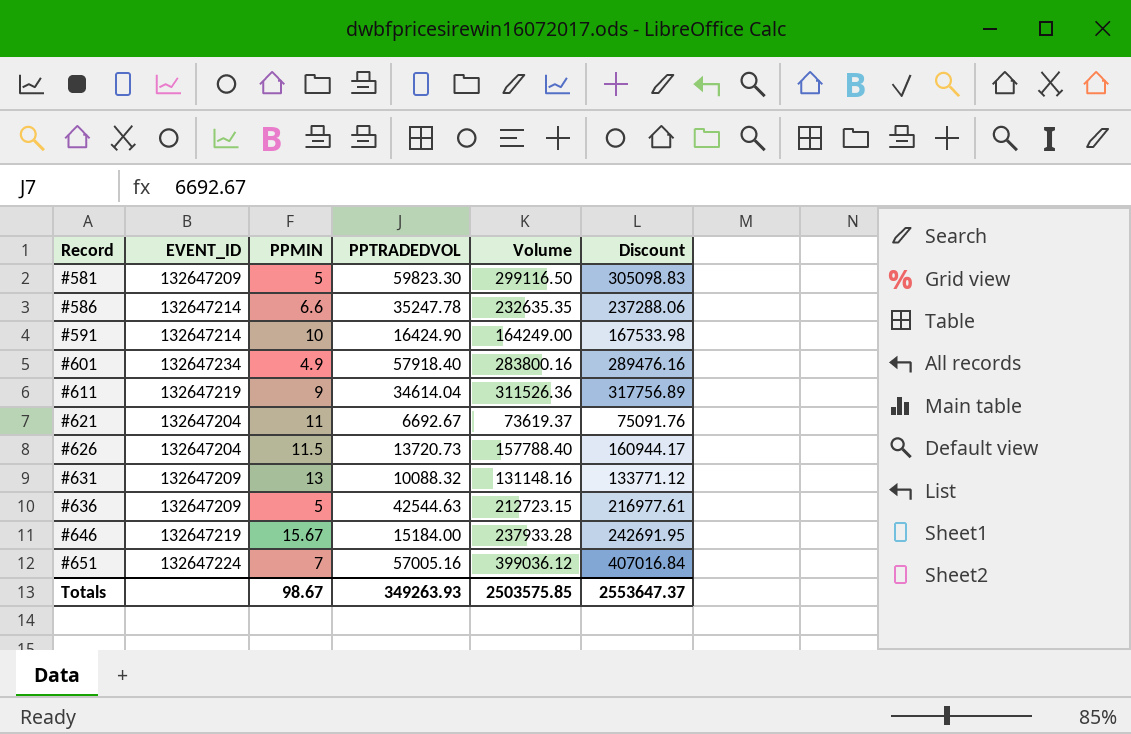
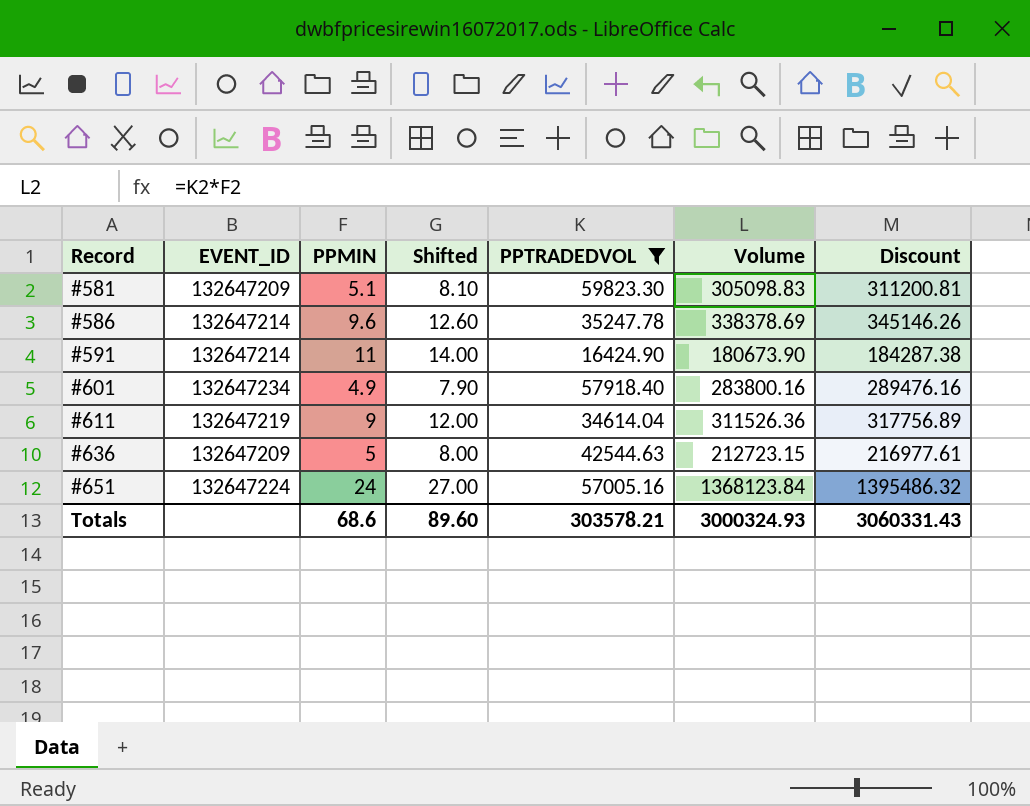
filter: none -> PPTRADEDVOL >= 16424.90
column Shifted | formula: none -> [PPMIN] + 3
#581 | PPMIN: 5 -> 5.1
#581 | Volume: 299116.50 -> 305098.83
#581 | Discount: 305098.83 -> 311200.81
#586 | PPMIN: 6.6 -> 9.6
#586 | Volume: 232635.35 -> 338378.69
#586 | Discount: 237288.06 -> 345146.26
#591 | PPMIN: 10 -> 11
#591 | Volume: 164249.00 -> 180673.90
#591 | Discount: 167533.98 -> 184287.38
#651 | PPMIN: 7 -> 24
#651 | Volume: 399036.12 -> 1368123.84
#651 | Discount: 407016.84 -> 1395486.32
Totals | PPMIN: 98.67 -> 68.6
Totals | PPTRADEDVOL: 349263.93 -> 303578.21
Totals | Volume: 2503575.85 -> 3000324.93
Totals | Discount: 2553647.37 -> 3060331.43

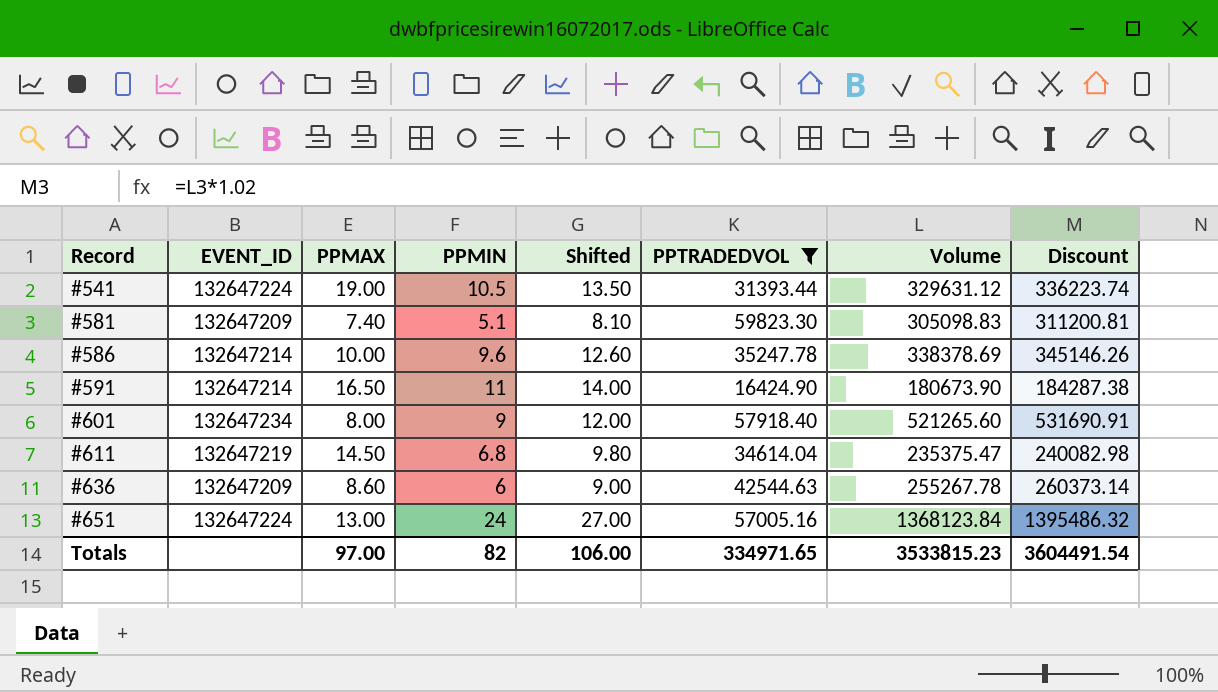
column PPMAX | position: none -> 3
row #541: none -> 132647224 | 19.00 | 10.5 | 13.50 | 31393.44 | 329631.12 | 336223.74
#601 | PPMIN: 4.9 -> 9
#601 | Shifted: 7.90 -> 12.00
#601 | Volume: 283800.16 -> 521265.60
#601 | Discount: 289476.16 -> 531690.91
#611 | PPMIN: 9 -> 6.8
#611 | Shifted: 12.00 -> 9.80
#611 | Volume: 311526.36 -> 235375.47
#611 | Discount: 317756.89 -> 240082.98
#636 | PPMIN: 5 -> 6
#636 | Shifted: 8.00 -> 9.00
#636 | Volume: 212723.15 -> 255267.78
#636 | Discount: 216977.61 -> 260373.14
Totals | PPMIN: 68.6 -> 82
Totals | Shifted: 89.60 -> 106.00
Totals | PPTRADEDVOL: 303578.21 -> 334971.65
Totals | Volume: 3000324.93 -> 3533815.23
Totals | Discount: 3060331.43 -> 3604491.54

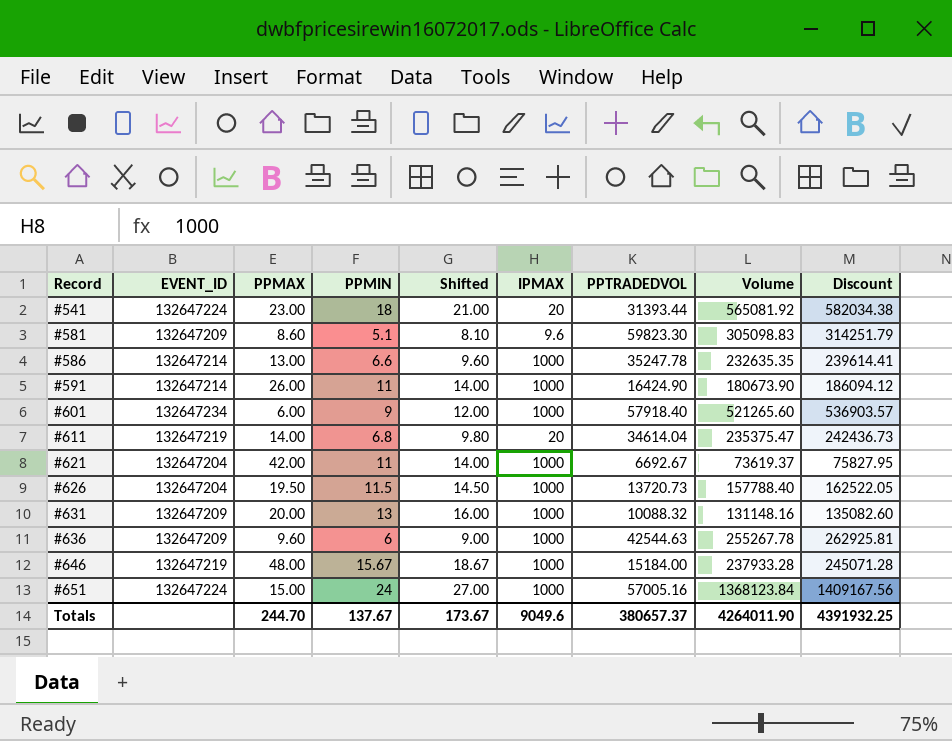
filter: PPTRADEDVOL >= 16424.90 -> none
column IPMAX | position: none -> 6
column Discount | formula: [Volume] * 1.02 -> [Volume] * 1.03
#541 | PPMAX: 19.00 -> 23.00
#541 | PPMIN: 10.5 -> 18
#541 | Shifted: 13.50 -> 21.00
#541 | Volume: 329631.12 -> 565081.92
#581 | PPMAX: 7.40 -> 8.60
#586 | PPMAX: 10.00 -> 13.00
#586 | PPMIN: 9.6 -> 6.6
#586 | Shifted: 12.60 -> 9.60
#586 | Volume: 338378.69 -> 232635.35
#591 | PPMAX: 16.50 -> 26.00
#601 | PPMAX: 8.00 -> 6.00
#611 | PPMAX: 14.50 -> 14.00
#636 | PPMAX: 8.60 -> 9.60
#651 | PPMAX: 13.00 -> 15.00
Totals | PPMAX: 97.00 -> 244.70
Totals | PPMIN: 82 -> 137.67
Totals | Shifted: 106.00 -> 173.67
Totals | PPTRADEDVOL: 334971.65 -> 380657.37
Totals | Volume: 3533815.23 -> 4264011.90
Totals | Discount: 3604491.54 -> 4391932.25

